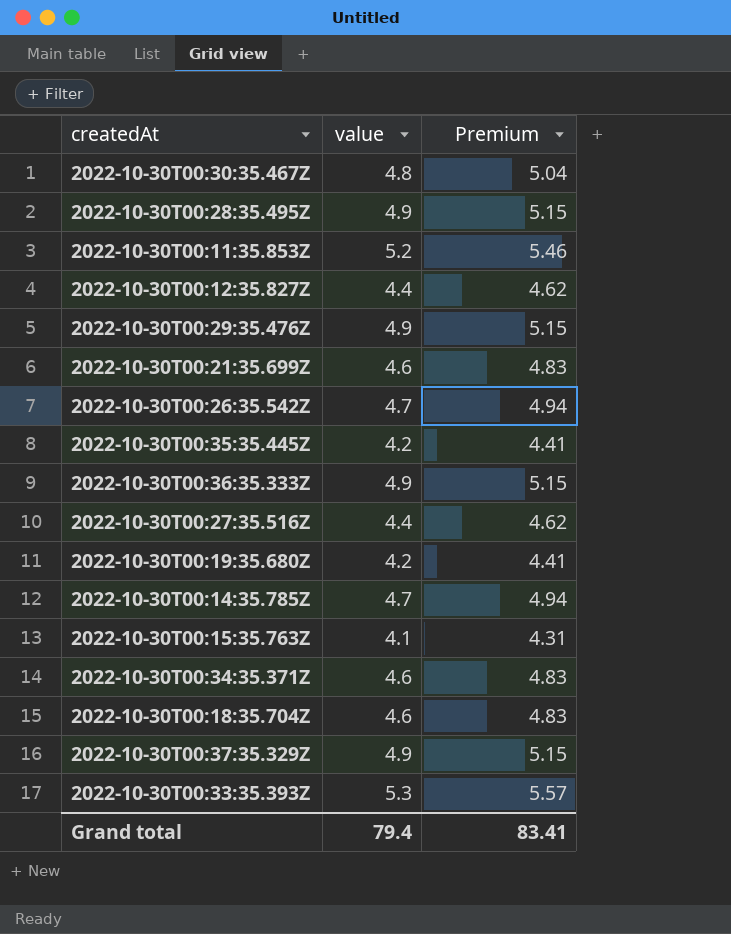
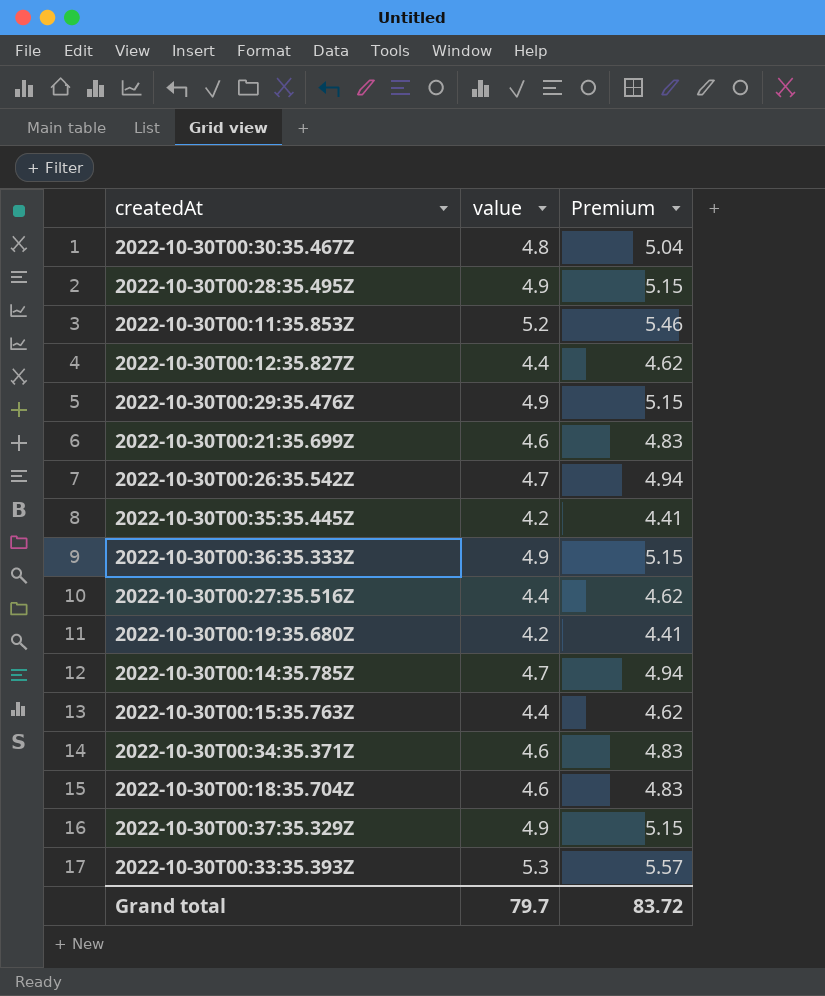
2022-10-30T00:15:35.763Z | value: 4.1 -> 4.4
2022-10-30T00:15:35.763Z | Premium: 4.31 -> 4.62
Grand total | value: 79.4 -> 79.7
Grand total | Premium: 83.41 -> 83.72

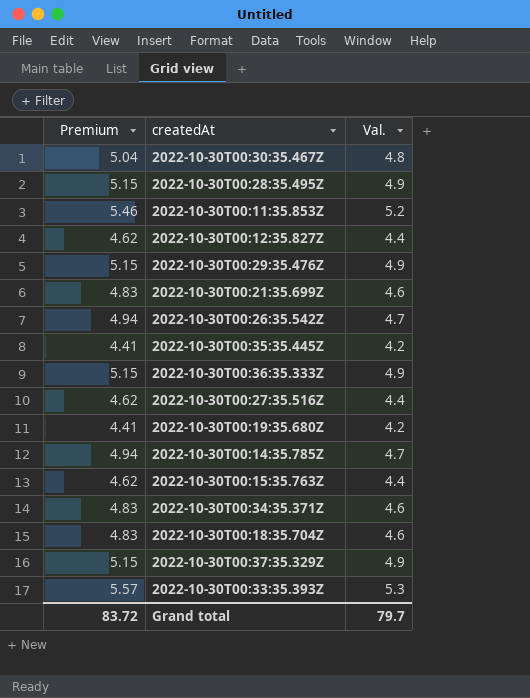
column Premium | position: 3 -> 1
column name: value -> Val.

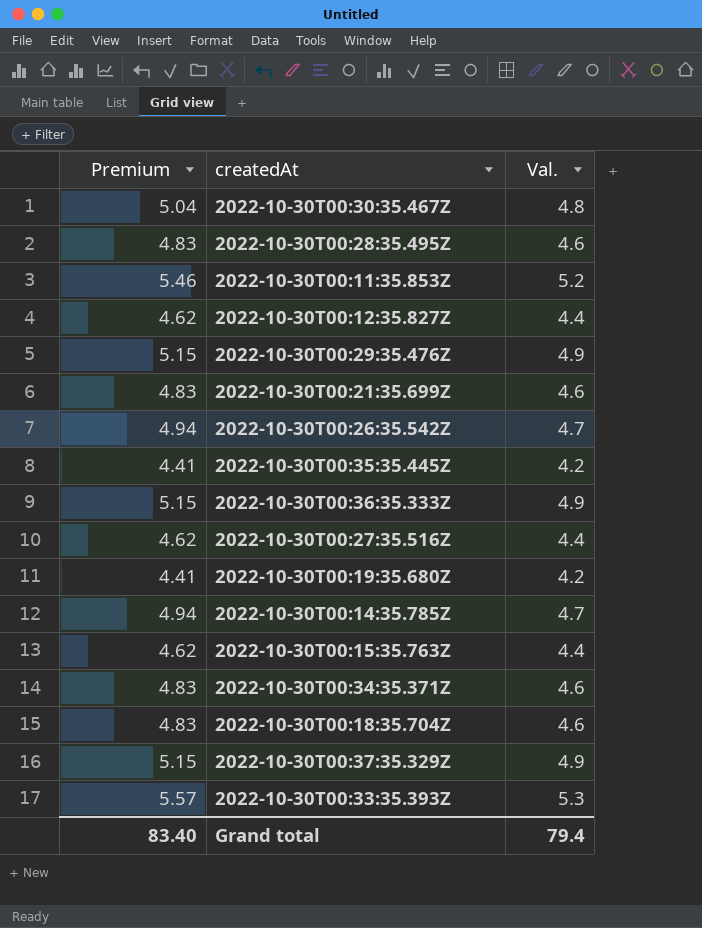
2022-10-30T00:28:35.495Z | Premium: 5.15 -> 4.83
2022-10-30T00:28:35.495Z | Val.: 4.9 -> 4.6
Grand total | Premium: 83.72 -> 83.40
Grand total | Val.: 79.7 -> 79.4

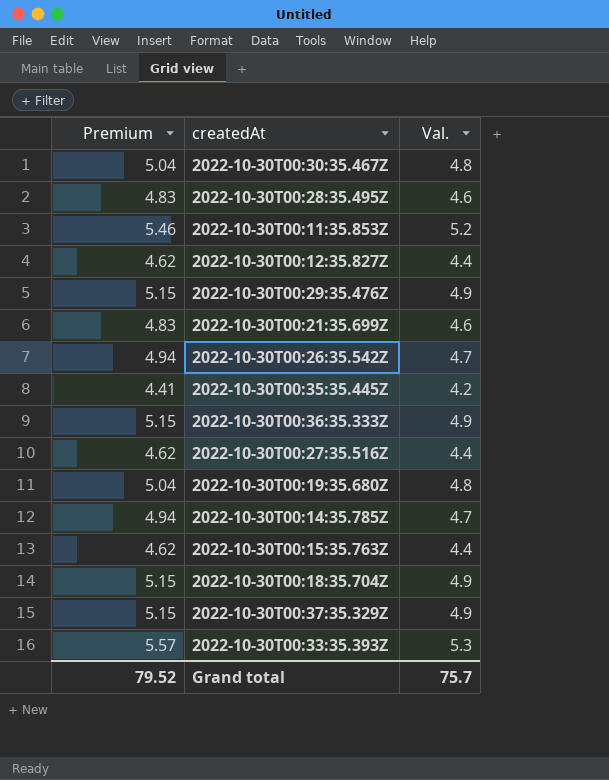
row 2022-10-30T00:34:35.371Z: 4.83 | 4.6 -> none
2022-10-30T00:19:35.680Z | Premium: 4.41 -> 5.04
2022-10-30T00:19:35.680Z | Val.: 4.2 -> 4.8
2022-10-30T00:18:35.704Z | Premium: 4.83 -> 5.15
2022-10-30T00:18:35.704Z | Val.: 4.6 -> 4.9
Grand total | Premium: 83.40 -> 79.52
Grand total | Val.: 79.4 -> 75.7

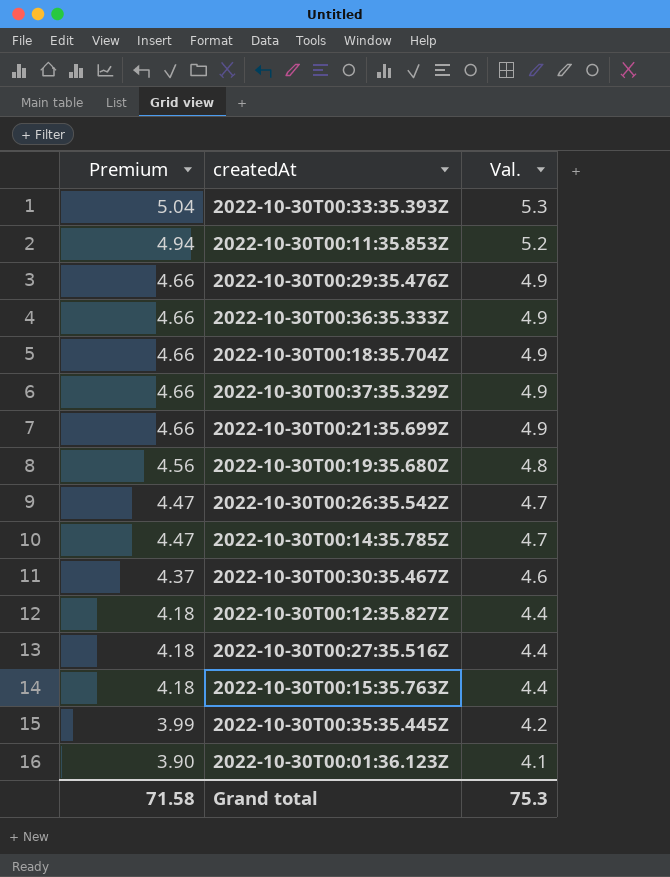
row order: none -> Premium descending
column Premium | formula: [Val.] * 1.05 -> [Val.] * 0.95
row 2022-10-30T00:28:35.495Z: 4.83 | 4.6 -> none
2022-10-30T00:21:35.699Z | Val.: 4.6 -> 4.9
2022-10-30T00:30:35.467Z | Val.: 4.8 -> 4.6
row 2022-10-30T00:01:36.123Z: none -> 3.90 | 4.1
Grand total | Premium: 79.52 -> 71.58
Grand total | Val.: 75.7 -> 75.3

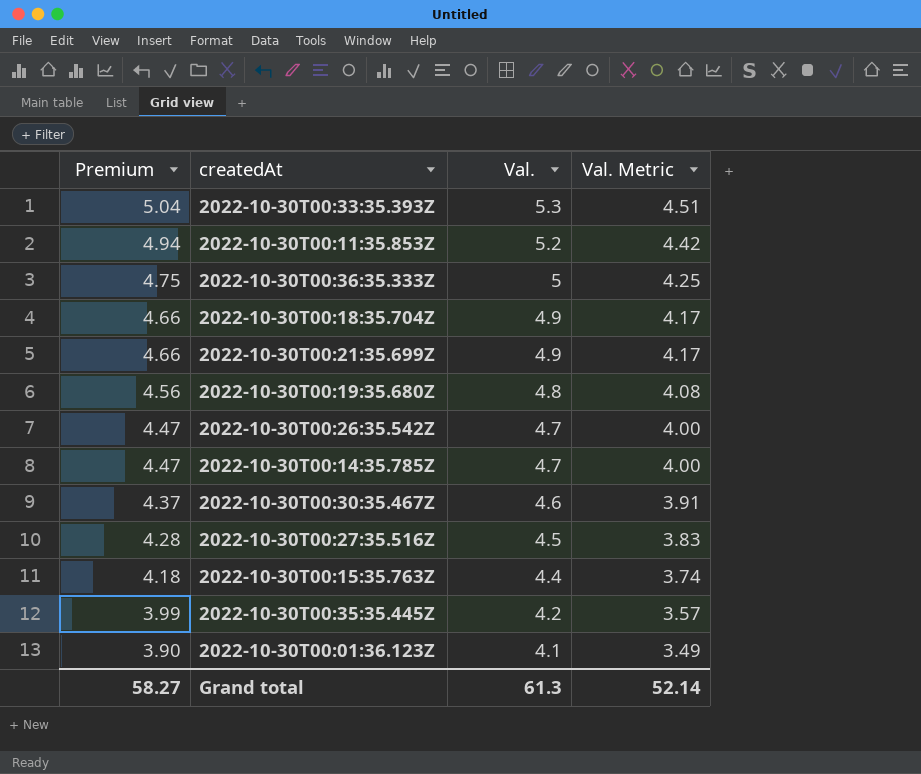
column Val. Metric | formula: none -> [Val.] * 0.85
row 2022-10-30T00:29:35.476Z: 4.66 | 4.9 -> none
row 2022-10-30T00:37:35.329Z: 4.66 | 4.9 -> none
row 2022-10-30T00:12:35.827Z: 4.18 | 4.4 -> none
2022-10-30T00:36:35.333Z | Premium: 4.66 -> 4.75
2022-10-30T00:36:35.333Z | Val.: 4.9 -> 5
2022-10-30T00:27:35.516Z | Premium: 4.18 -> 4.28
2022-10-30T00:27:35.516Z | Val.: 4.4 -> 4.5
Grand total | Premium: 71.58 -> 58.27
Grand total | Val.: 75.3 -> 61.3

